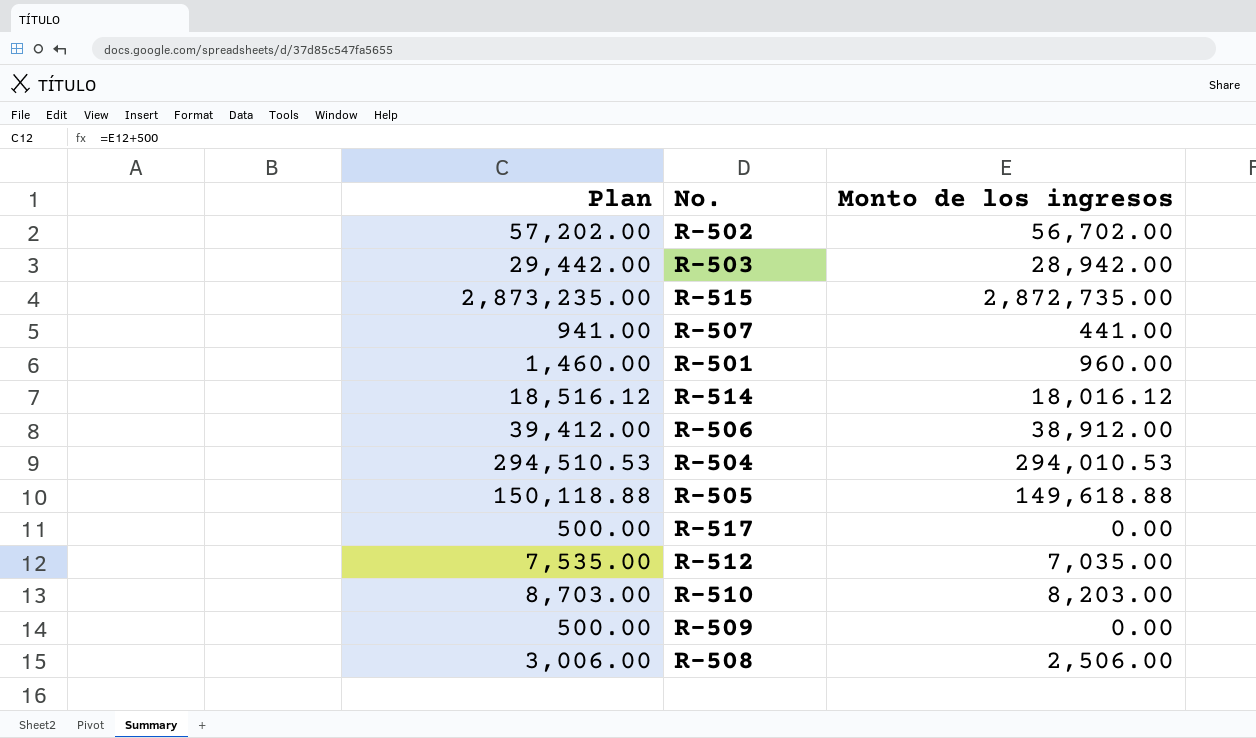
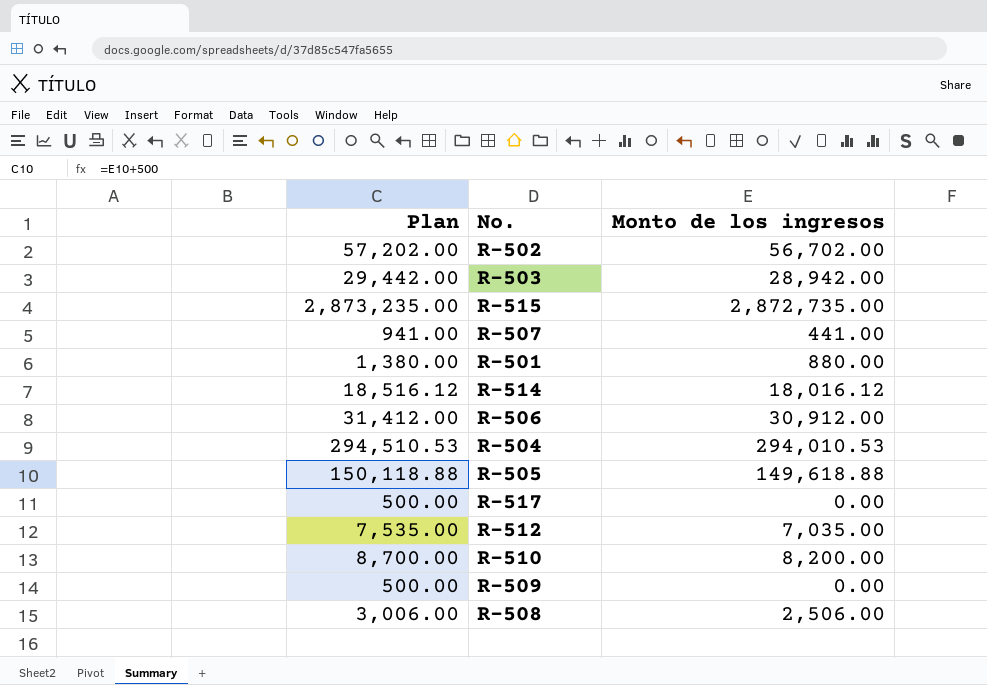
R-501 | Plan: 1,460.00 -> 1,380.00
R-501 | Monto de los ingresos: 960.00 -> 880.00
R-506 | Plan: 39,412.00 -> 31,412.00
R-506 | Monto de los ingresos: 38,912.00 -> 30,912.00
R-510 | Plan: 8,703.00 -> 8,700.00
R-510 | Monto de los ingresos: 8,203.00 -> 8,200.00

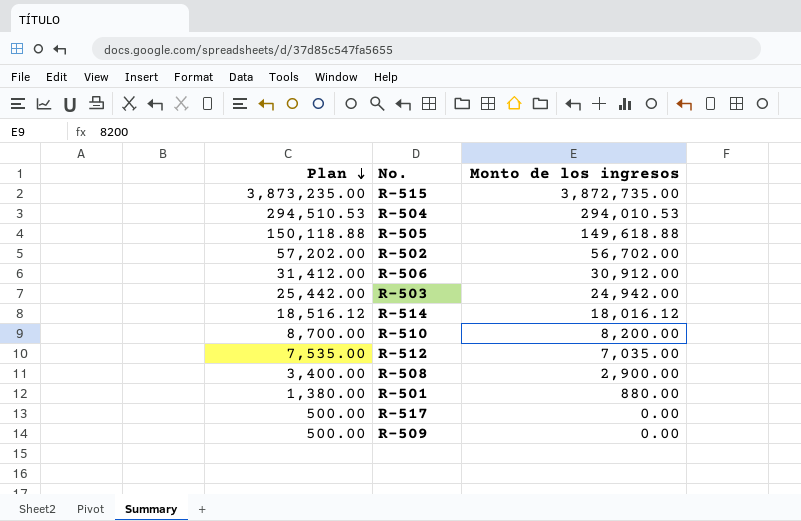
row order: none -> Plan descending
row R-507: 941.00 | 441.00 -> none
R-515 | Plan: 2,873,235.00 -> 3,873,235.00
R-515 | Monto de los ingresos: 2,872,735.00 -> 3,872,735.00
R-503 | Plan: 29,442.00 -> 25,442.00
R-503 | Monto de los ingresos: 28,942.00 -> 24,942.00
R-508 | Plan: 3,006.00 -> 3,400.00
R-508 | Monto de los ingresos: 2,506.00 -> 2,900.00

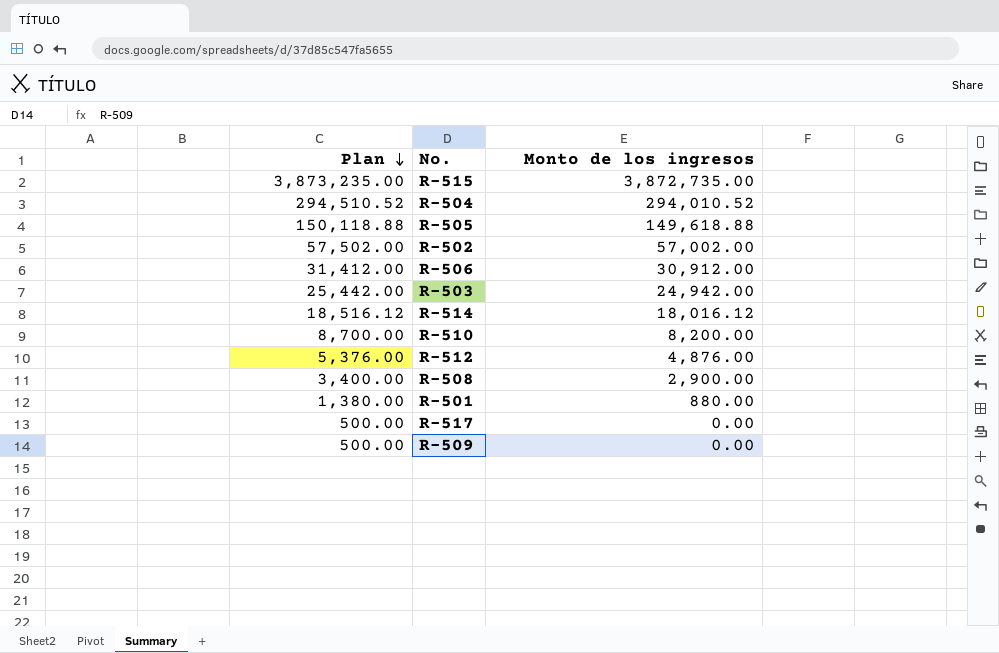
R-504 | Plan: 294,510.53 -> 294,510.52
R-504 | Monto de los ingresos: 294,010.53 -> 294,010.52
R-502 | Plan: 57,202.00 -> 57,502.00
R-502 | Monto de los ingresos: 56,702.00 -> 57,002.00
R-512 | Plan: 7,535.00 -> 5,376.00
R-512 | Monto de los ingresos: 7,035.00 -> 4,876.00

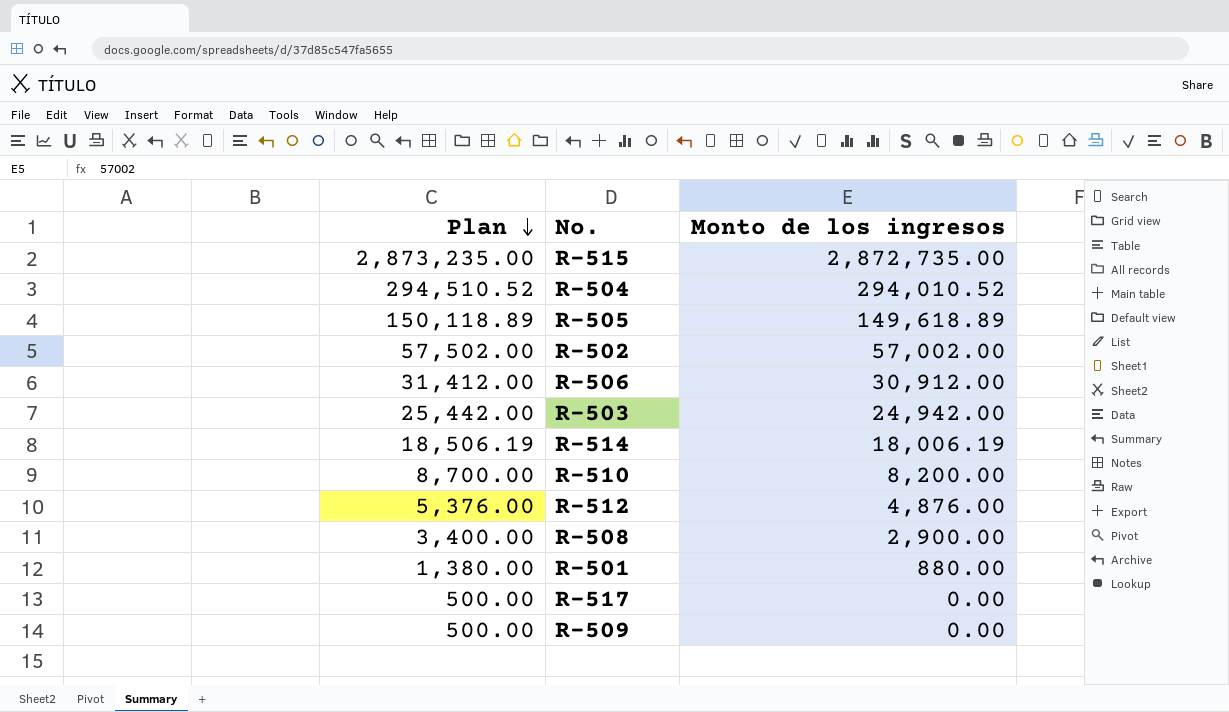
R-515 | Plan: 3,873,235.00 -> 2,873,235.00
R-515 | Monto de los ingresos: 3,872,735.00 -> 2,872,735.00
R-505 | Plan: 150,118.88 -> 150,118.89
R-505 | Monto de los ingresos: 149,618.88 -> 149,618.89
R-514 | Plan: 18,516.12 -> 18,506.19
R-514 | Monto de los ingresos: 18,016.12 -> 18,006.19

